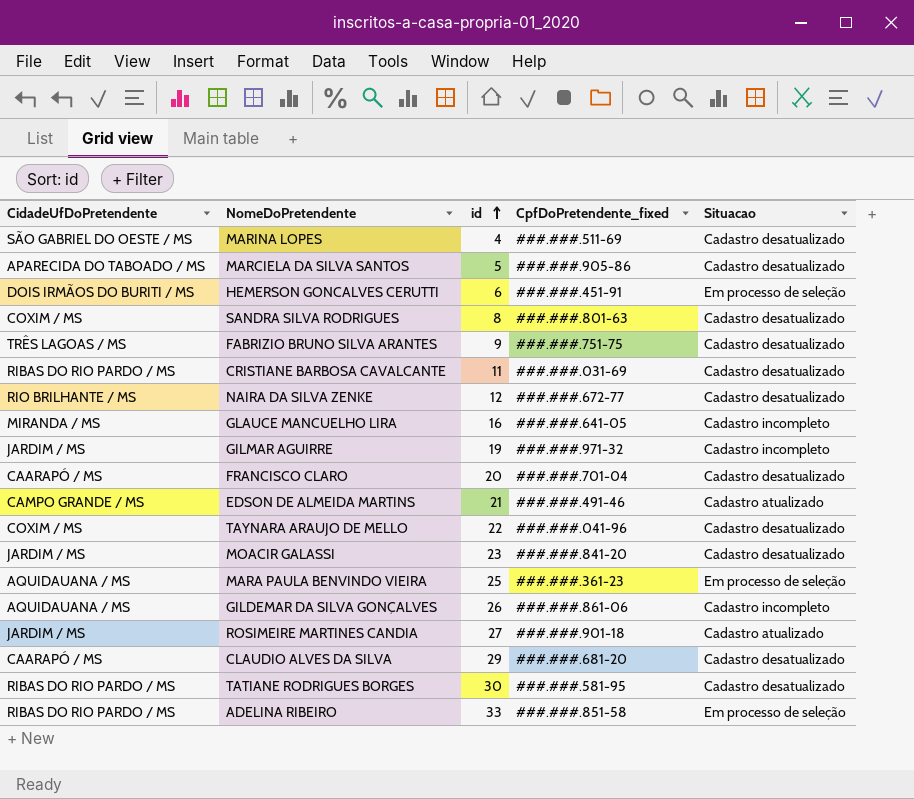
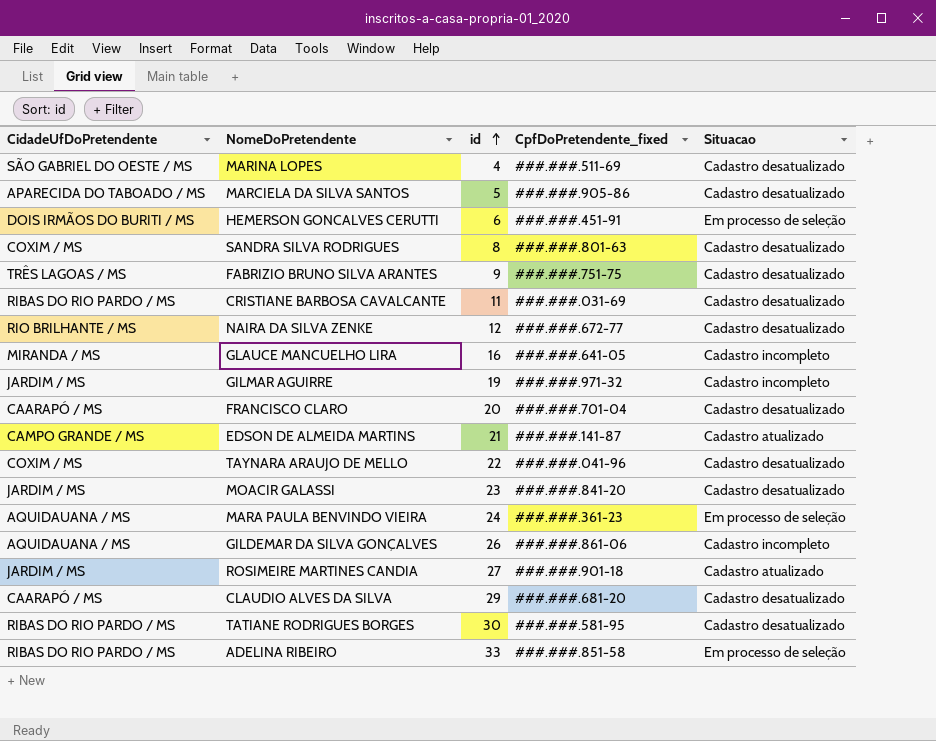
EDSON DE ALMEIDA MARTINS | CpfDoPretendente_fixed: ###.###.491-46 -> ###.###.141-87
MARA PAULA BENVINDO VIEIRA | id: 25 -> 24

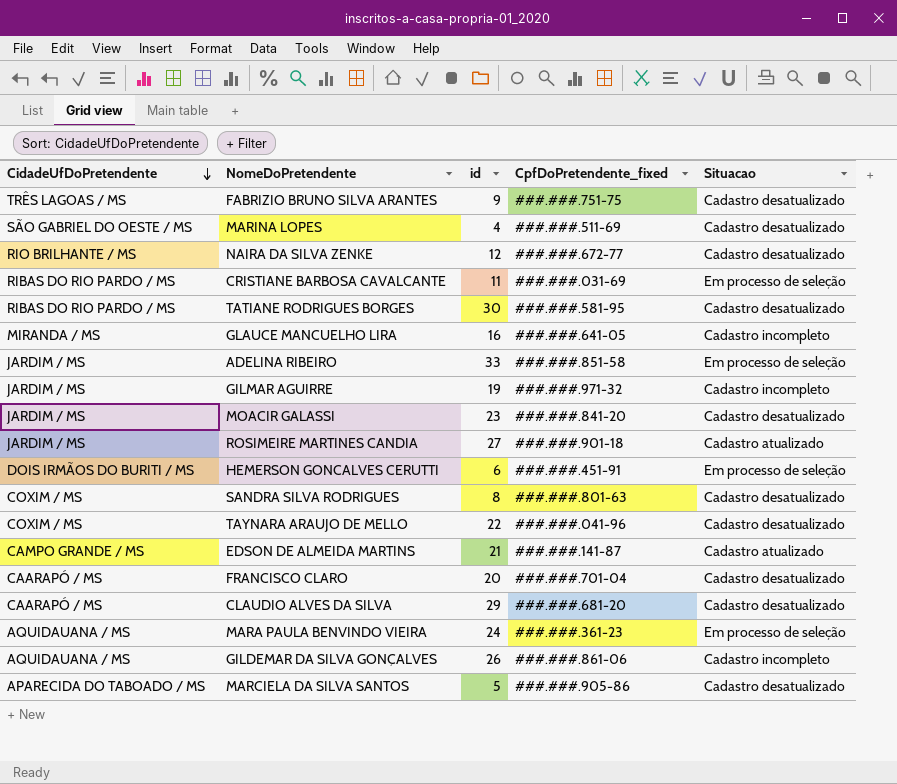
row order: id ascending -> CidadeUfDoPretendente descending
CRISTIANE BARBOSA CAVALCANTE | Situacao: Cadastro desatualizado -> Em processo de seleção
ADELINA RIBEIRO | CidadeUfDoPretendente: RIBAS DO RIO PARDO / MS -> JARDIM / MS

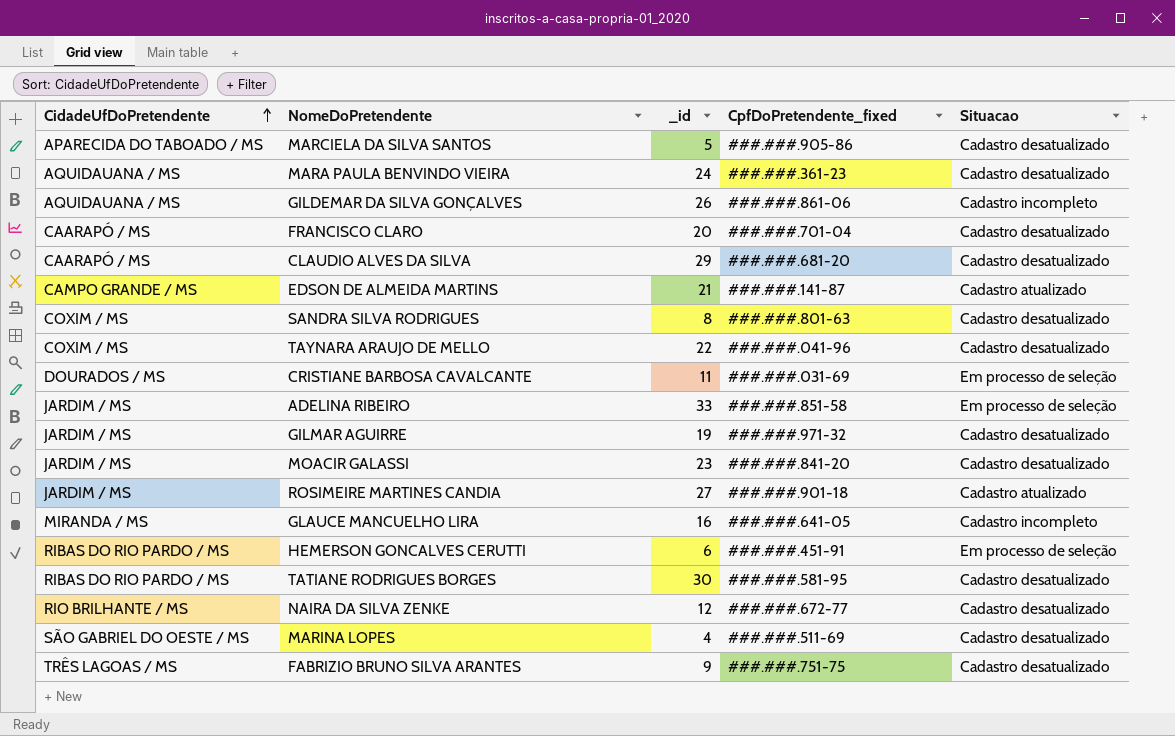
row order: CidadeUfDoPretendente descending -> CidadeUfDoPretendente ascending
column name: id -> _id
MARA PAULA BENVINDO VIEIRA | Situacao: Em processo de seleção -> Cadastro desatualizado
CRISTIANE BARBOSA CAVALCANTE | CidadeUfDoPretendente: RIBAS DO RIO PARDO / MS -> DOURADOS / MS
GILMAR AGUIRRE | Situacao: Cadastro incompleto -> Cadastro desatualizado
HEMERSON GONCALVES CERUTTI | CidadeUfDoPretendente: DOIS IRMÃOS DO BURITI / MS -> RIBAS DO RIO PARDO / MS

